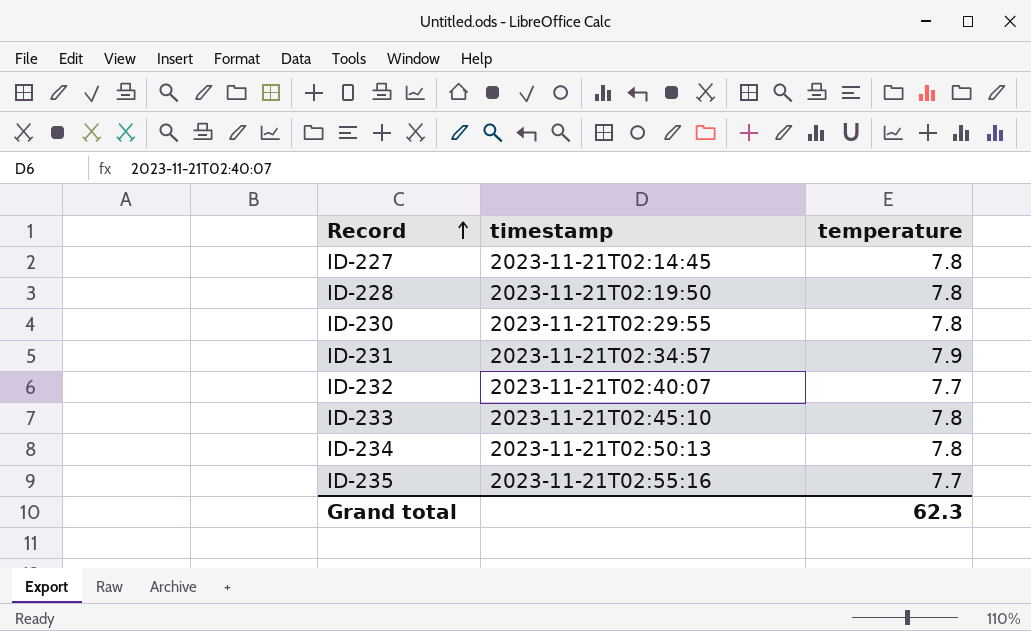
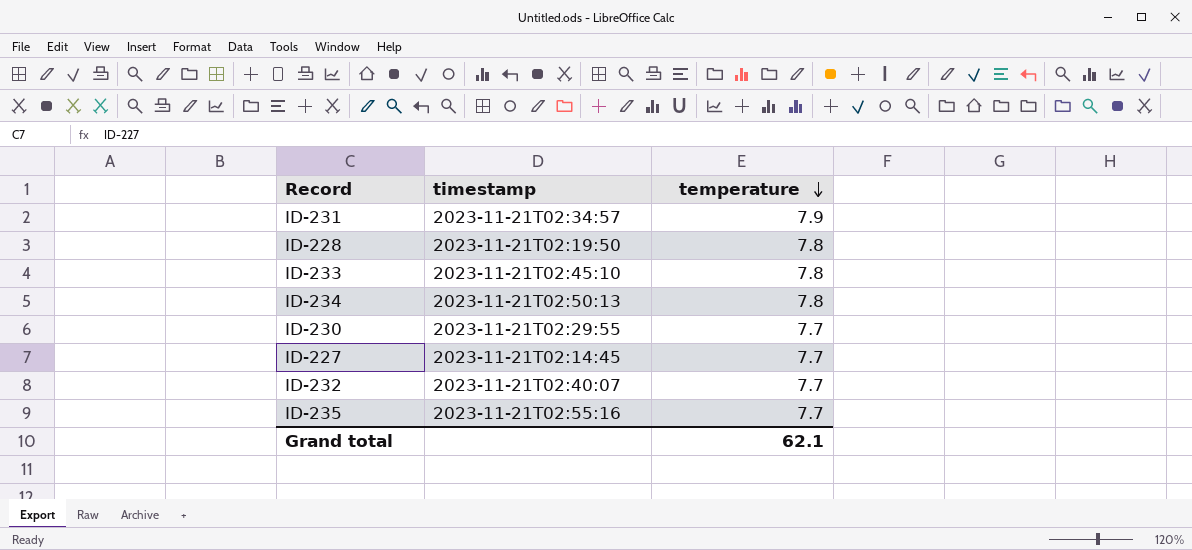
row order: Record ascending -> temperature descending
ID-230 | temperature: 7.8 -> 7.7
ID-227 | temperature: 7.8 -> 7.7
Grand total | temperature: 62.3 -> 62.1

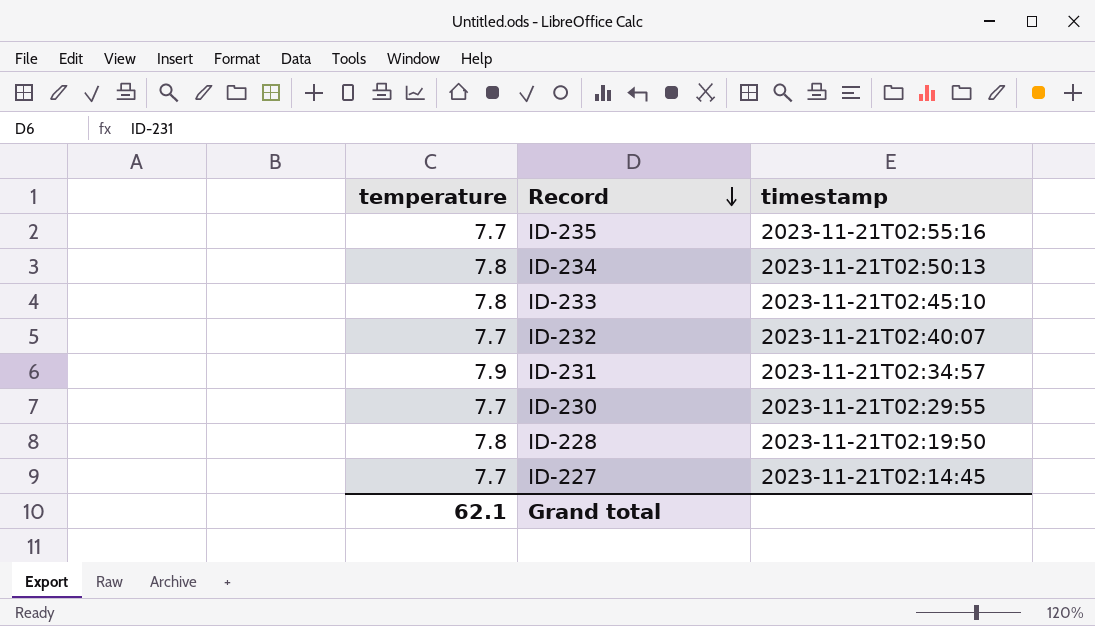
row order: temperature descending -> Record descending
column temperature | position: 3 -> 1

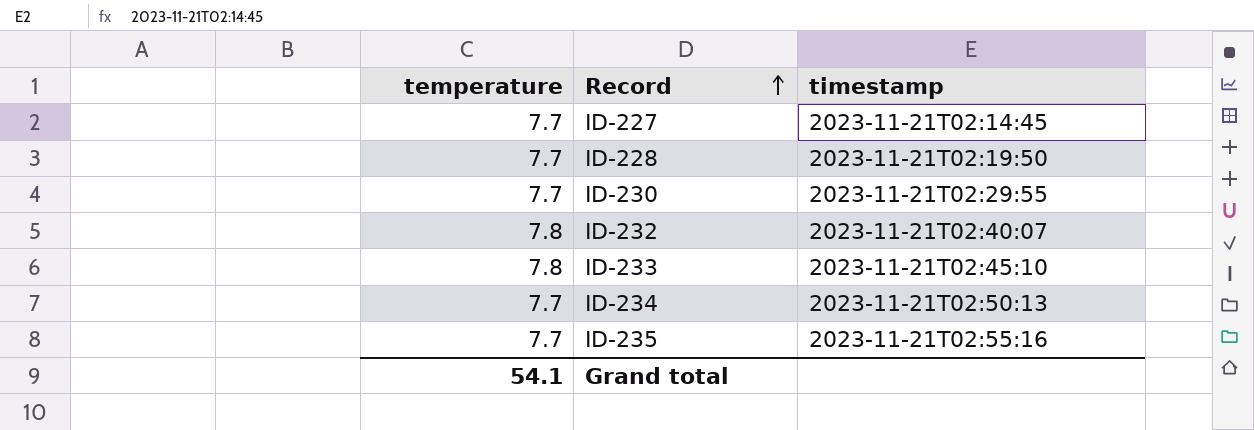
row order: Record descending -> Record ascending
row ID-231: 7.9 | 2023-11-21T02:34:57 -> none
ID-228 | temperature: 7.8 -> 7.7
ID-232 | temperature: 7.7 -> 7.8
ID-234 | temperature: 7.8 -> 7.7
Grand total | temperature: 62.1 -> 54.1

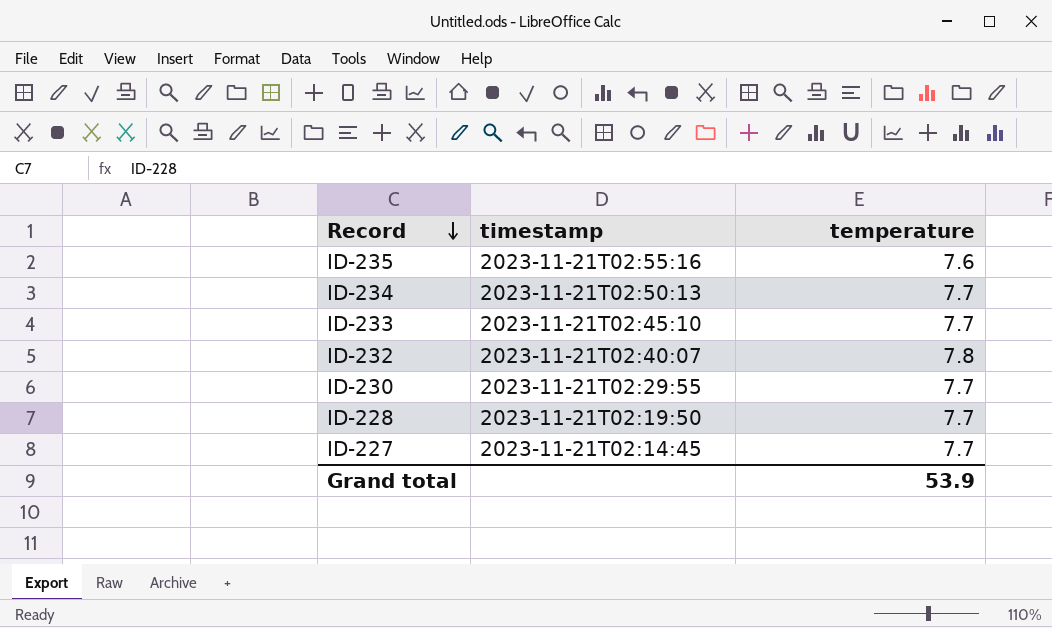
row order: Record ascending -> Record descending
column temperature | position: 1 -> 3
ID-235 | temperature: 7.7 -> 7.6
ID-233 | temperature: 7.8 -> 7.7
Grand total | temperature: 54.1 -> 53.9

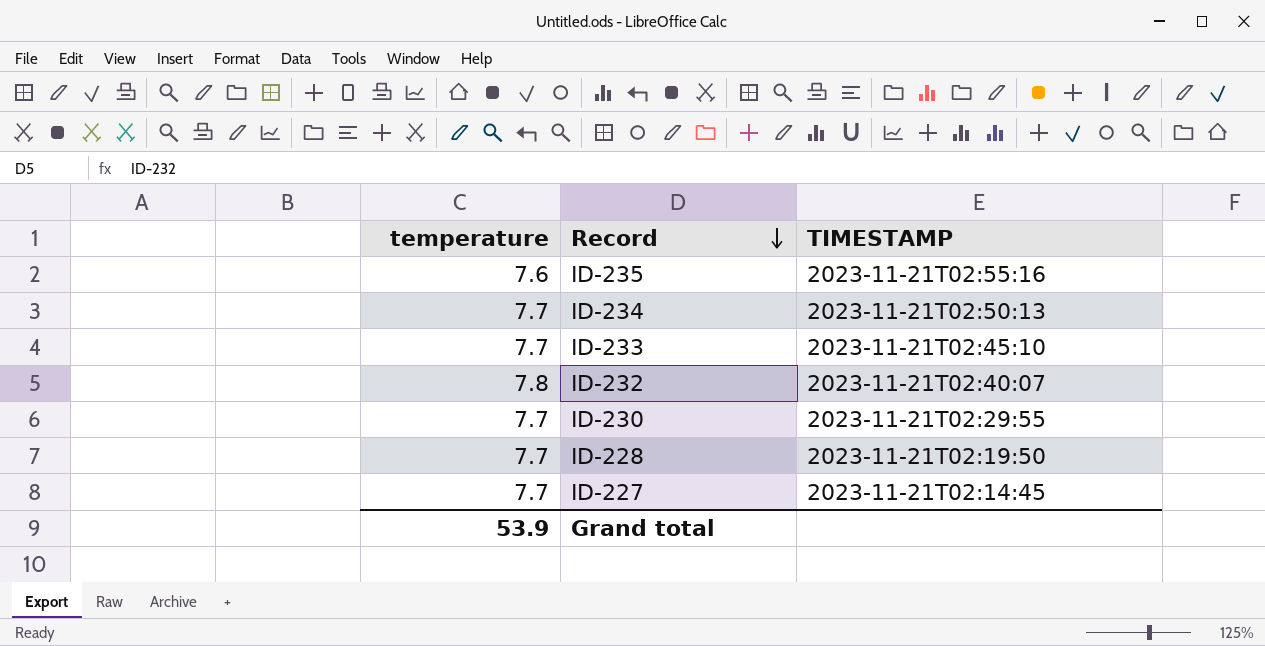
column temperature | position: 3 -> 1
column name: timestamp -> TIMESTAMP

